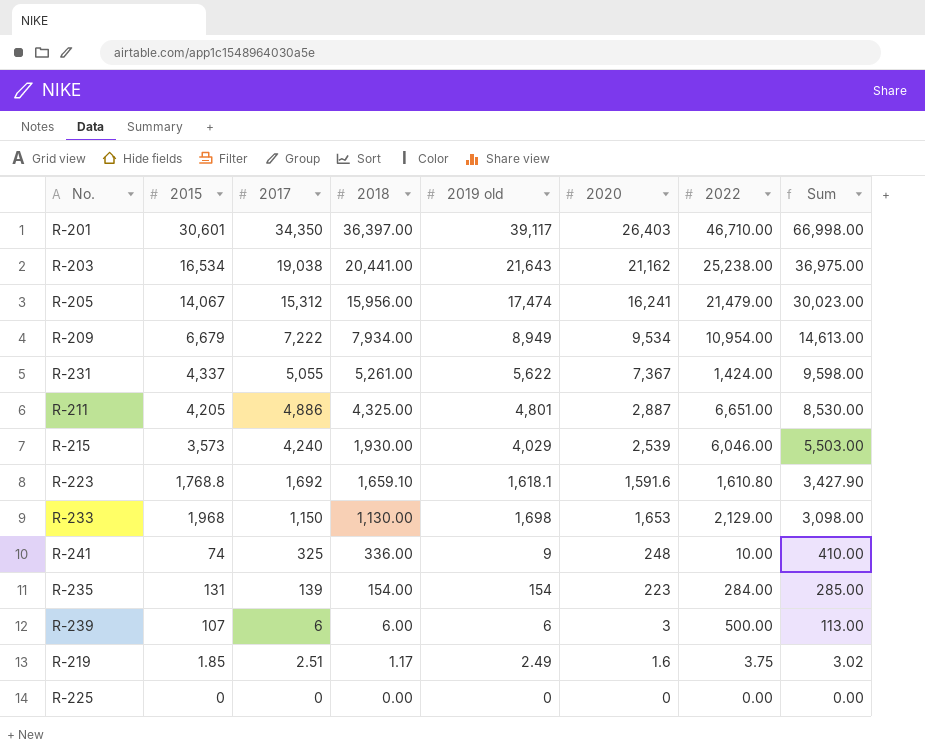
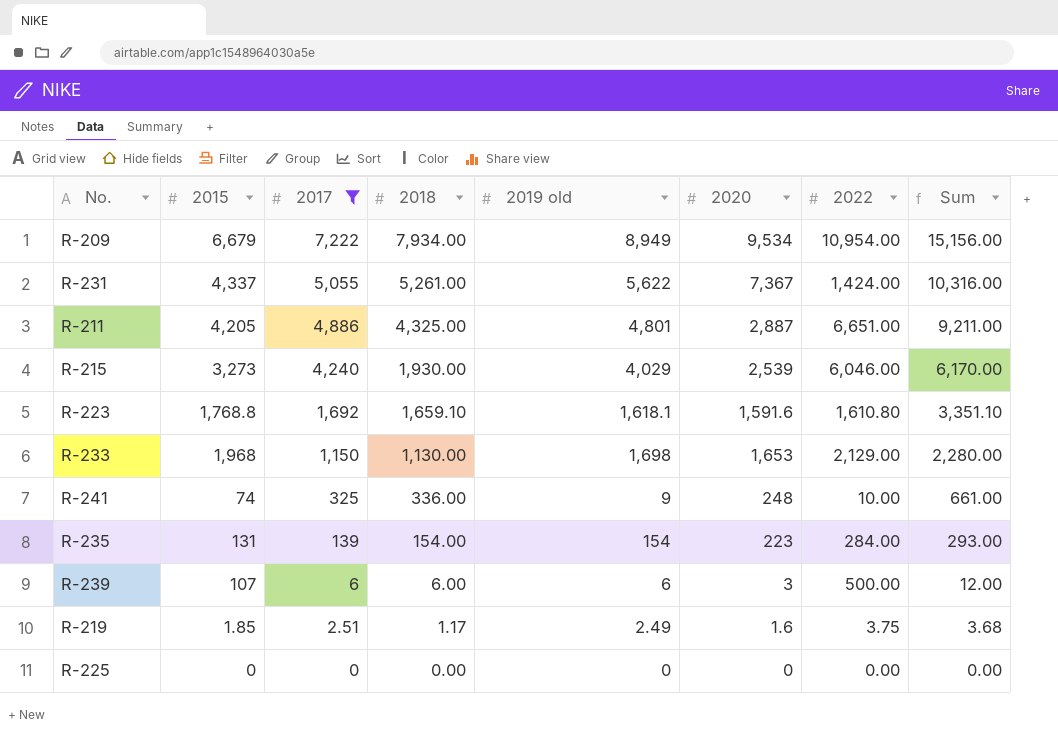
filter: none -> 2017 <= 7,222
column Sum | formula: [2015] + [2018] -> [2017] + [2018]
R-215 | 2015: 3,573 -> 3,273

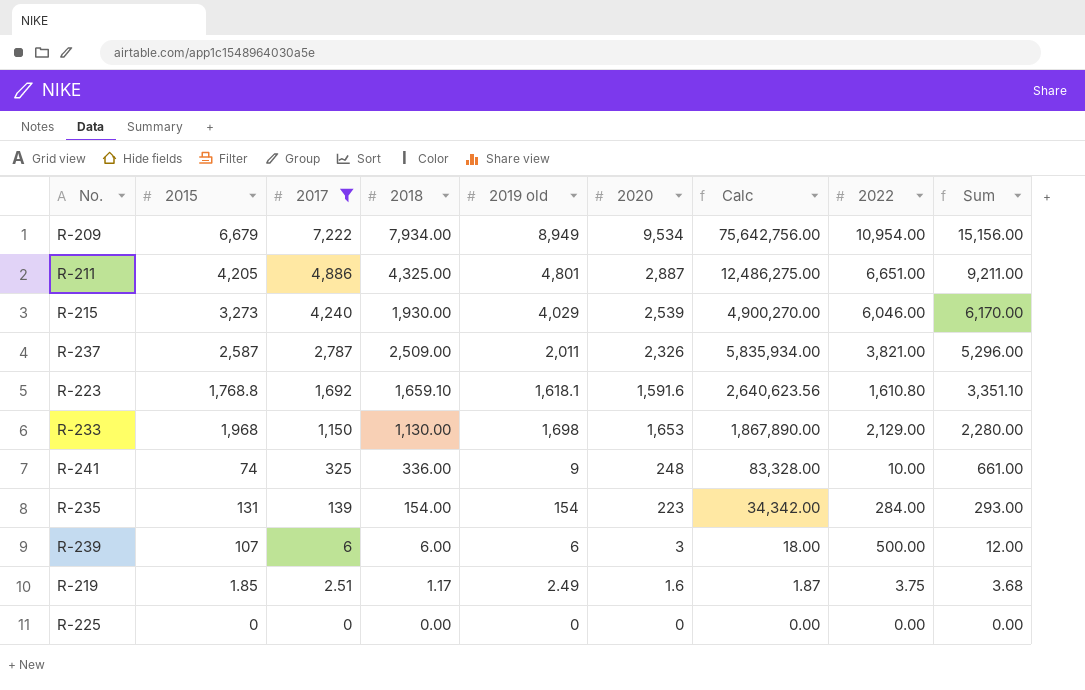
column Calc | formula: none -> [2018] * [2020]
row R-231: 4,337 | 5,055 | 5,261.00 | 5,622 | 7,367 | 1,424.00 | 10,316.00 -> none
row R-237: none -> 2,587 | 2,787 | 2,509.00 | 2,011 | 2,326 | 5,835,934.00 | 3,821.00 | 5,296.00

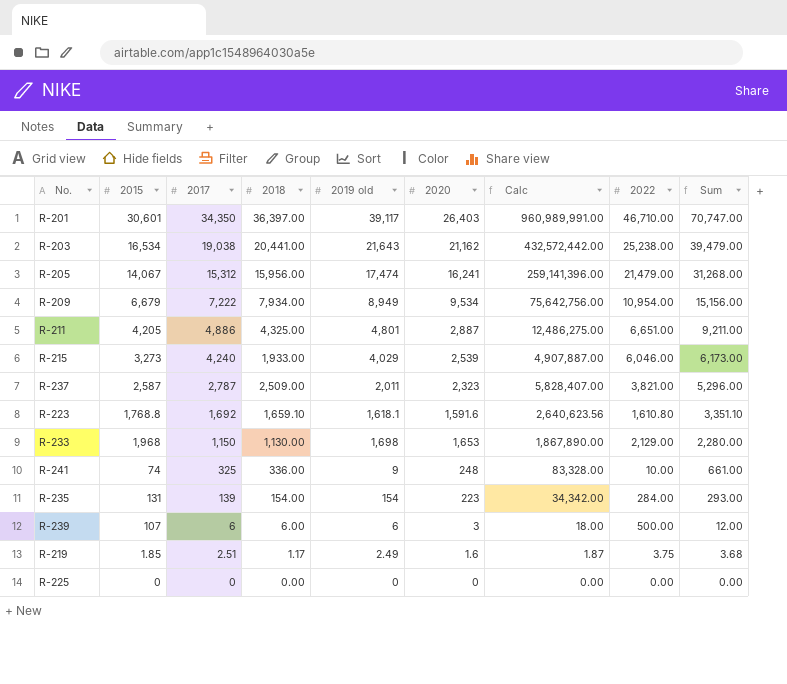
filter: 2017 <= 7,222 -> none
R-215 | 2018: 1,930.00 -> 1,933.00
R-215 | Calc: 4,900,270.00 -> 4,907,887.00
R-215 | Sum: 6,170.00 -> 6,173.00
R-237 | 2020: 2,326 -> 2,323
R-237 | Calc: 5,835,934.00 -> 5,828,407.00

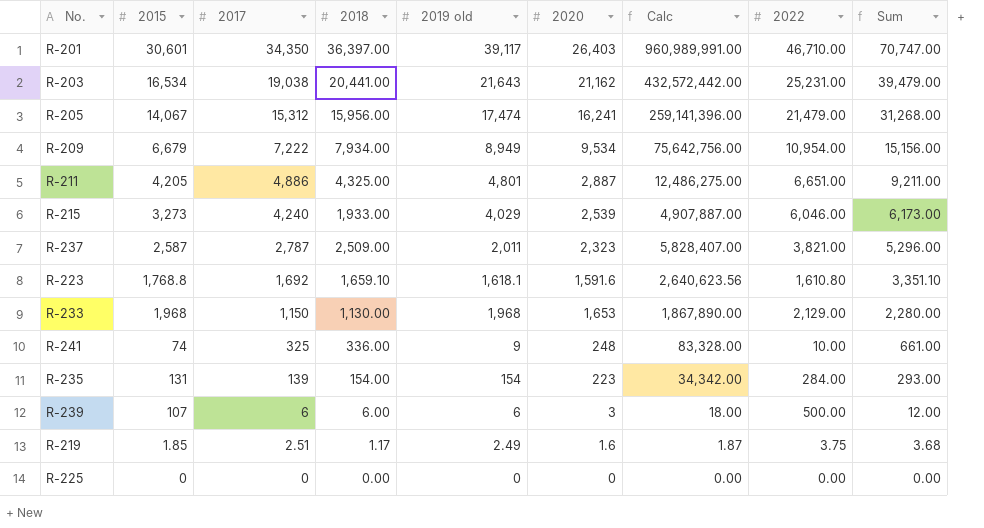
R-203 | 2022: 25,238.00 -> 25,231.00
R-233 | 2019 old: 1,698 -> 1,968

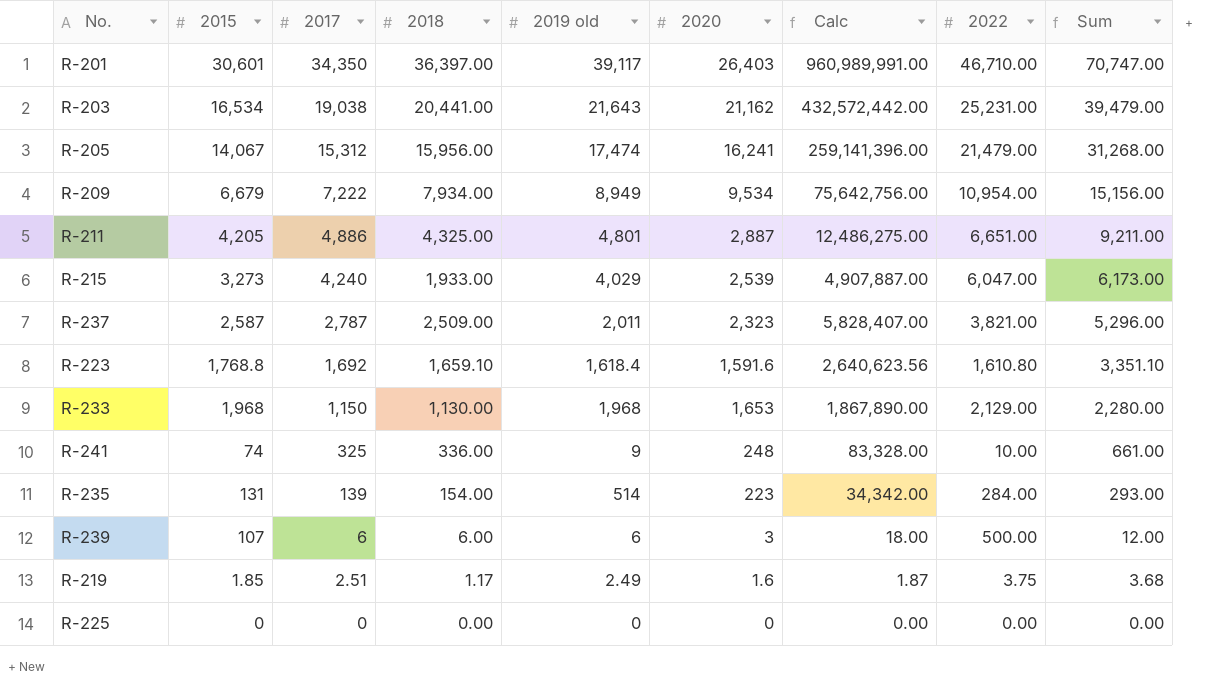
R-215 | 2022: 6,046.00 -> 6,047.00
R-223 | 2019 old: 1,618.1 -> 1,618.4
R-235 | 2019 old: 154 -> 514

